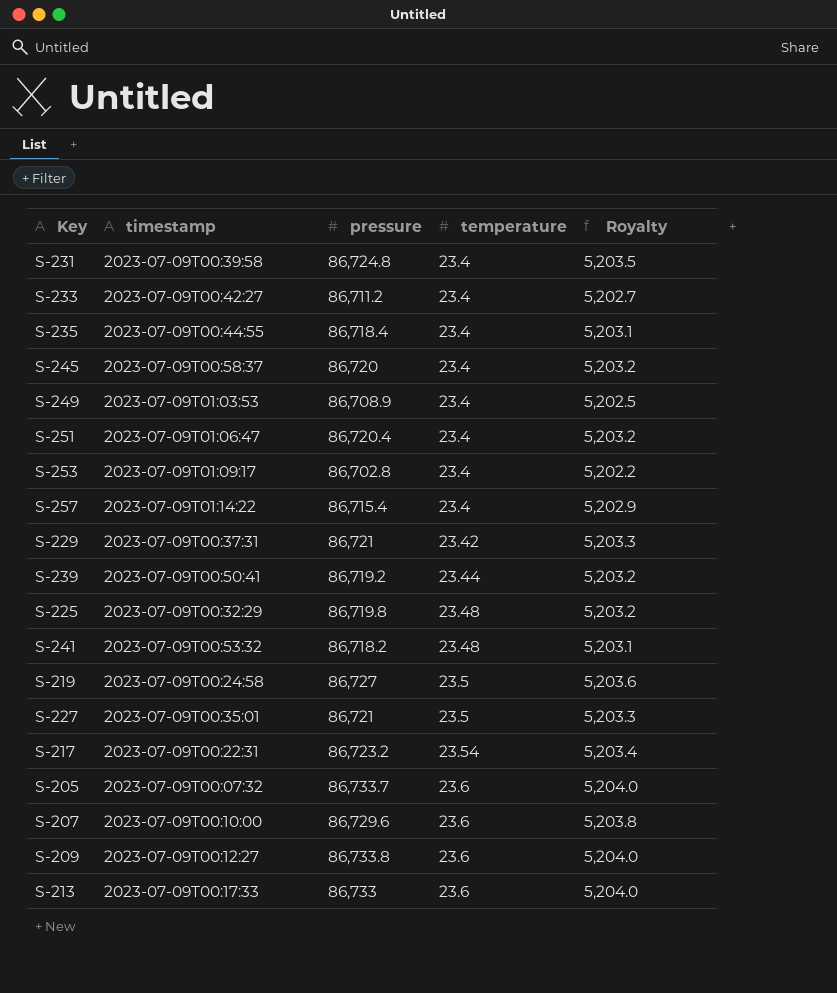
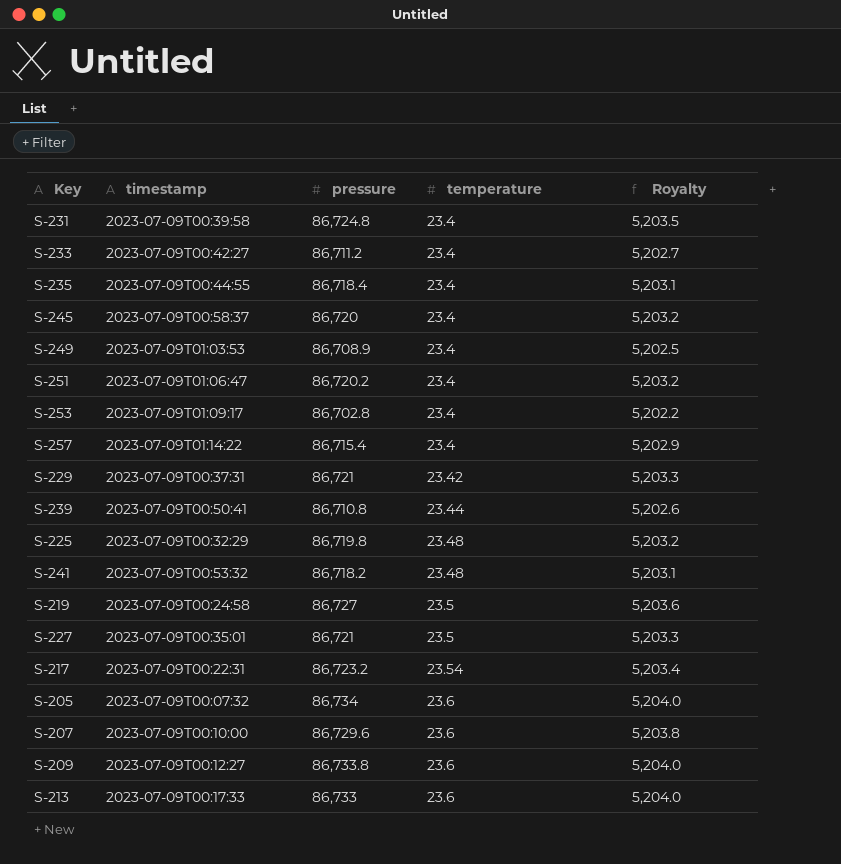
S-251 | pressure: 86,720.4 -> 86,720.2
S-239 | pressure: 86,719.2 -> 86,710.8
S-239 | Royalty: 5,203.2 -> 5,202.6
S-205 | pressure: 86,733.7 -> 86,734

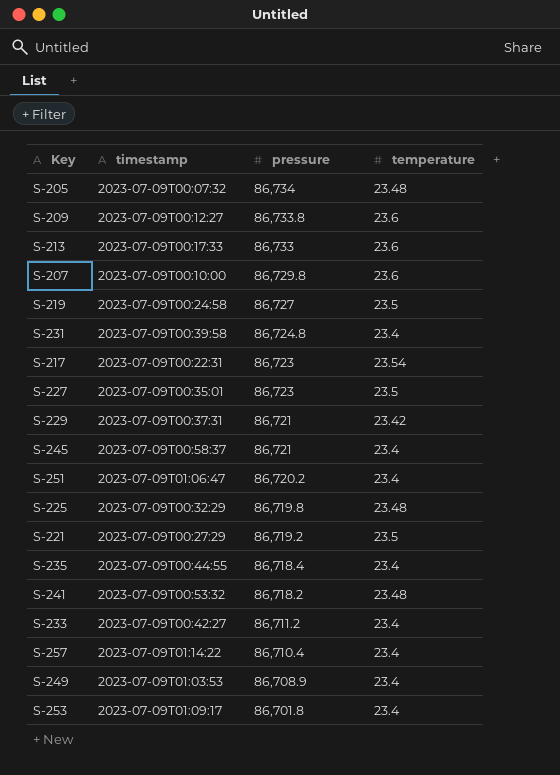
row order: temperature ascending -> pressure descending
column Royalty | formula: [pressure] * 0.06 -> none
row S-239: 2023-07-09T00:50:41 | 86,710.8 | 23.44 | 5,202.6 -> none
S-205 | temperature: 23.6 -> 23.48
S-207 | pressure: 86,729.6 -> 86,729.8
S-217 | pressure: 86,723.2 -> 86,723
S-227 | pressure: 86,721 -> 86,723
S-245 | pressure: 86,720 -> 86,721
row S-221: none -> 2023-07-09T00:27:29 | 86,719.2 | 23.5
S-257 | pressure: 86,715.4 -> 86,710.4
S-253 | pressure: 86,702.8 -> 86,701.8

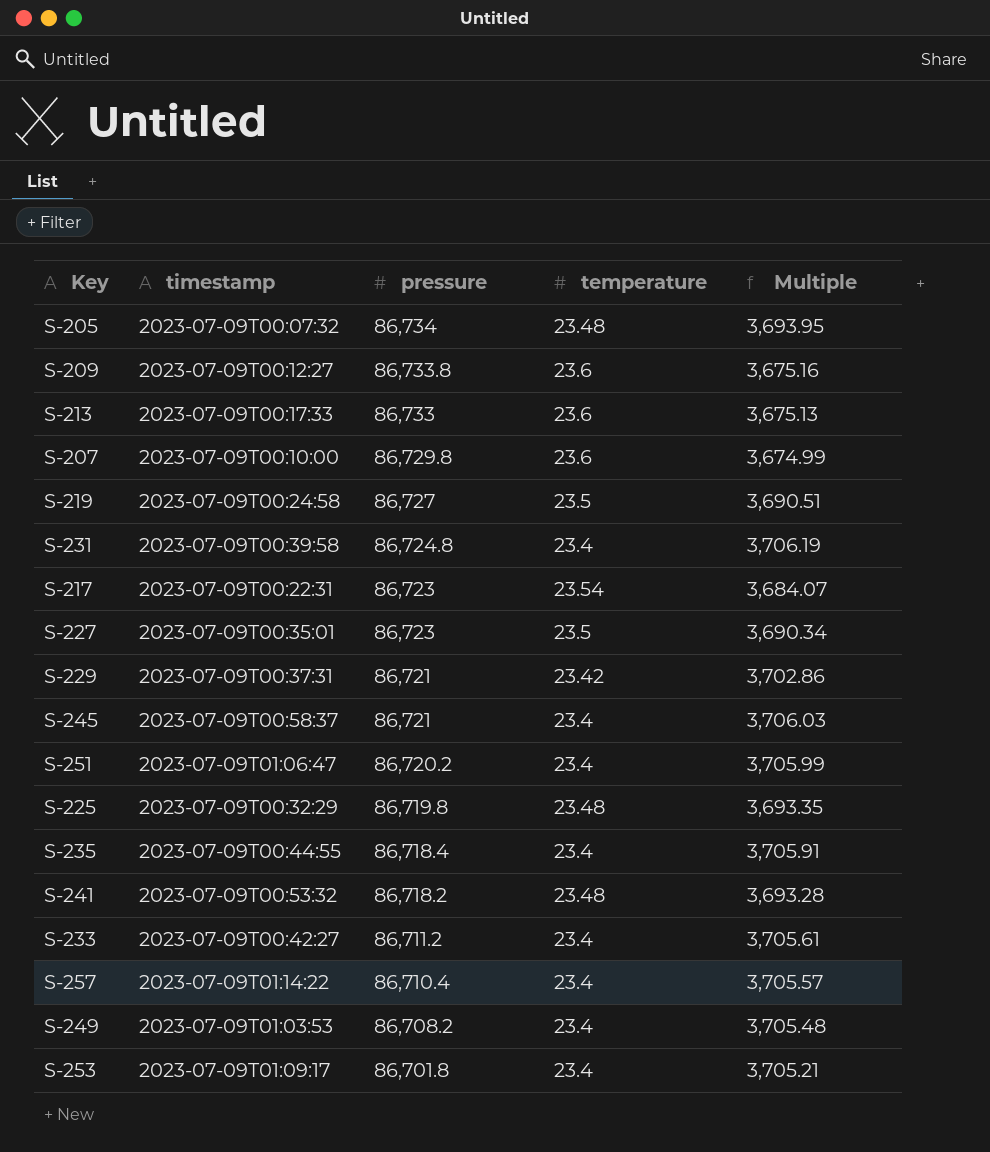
column Multiple | formula: none -> [pressure] / [temperature]
row S-221: 2023-07-09T00:27:29 | 86,719.2 | 23.5 -> none
S-249 | pressure: 86,708.9 -> 86,708.2

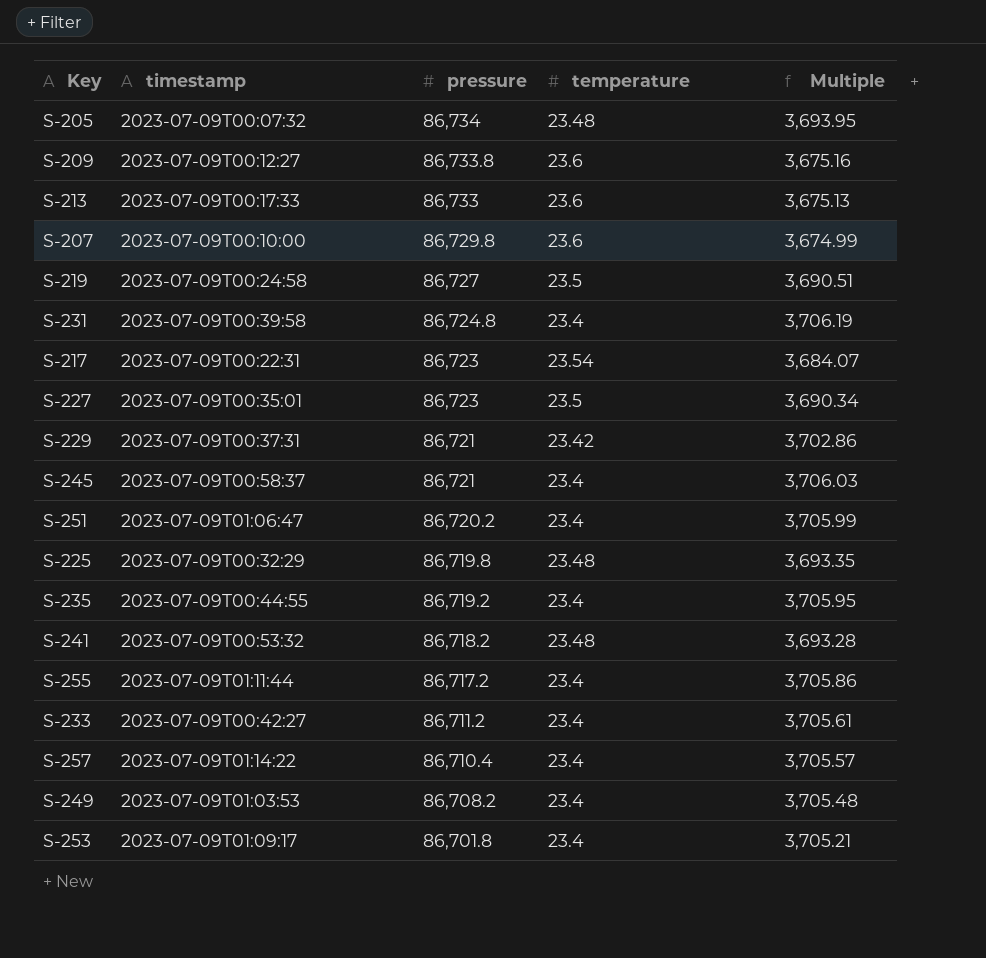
S-235 | pressure: 86,718.4 -> 86,719.2
S-235 | Multiple: 3,705.91 -> 3,705.95
row S-255: none -> 2023-07-09T01:11:44 | 86,717.2 | 23.4 | 3,705.86

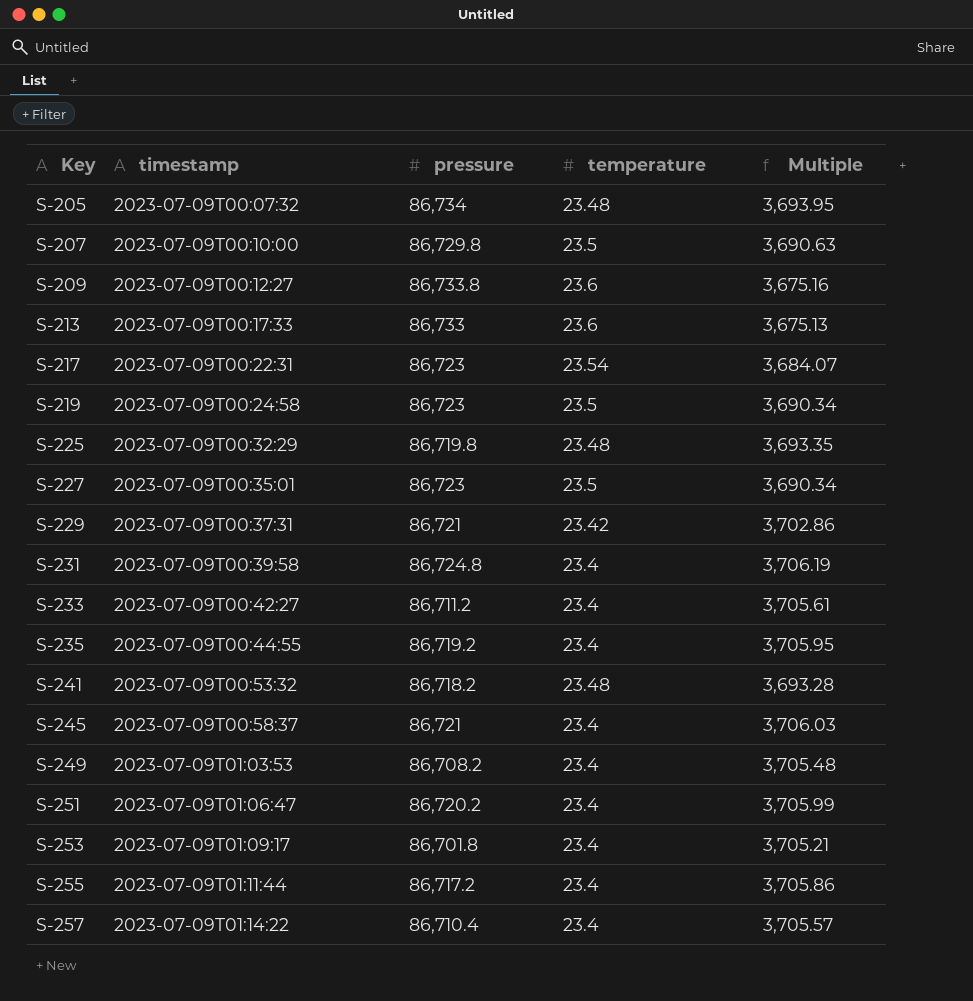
row order: pressure descending -> Key ascending
S-207 | temperature: 23.6 -> 23.5
S-207 | Multiple: 3,674.99 -> 3,690.63
S-219 | pressure: 86,727 -> 86,723
S-219 | Multiple: 3,690.51 -> 3,690.34

